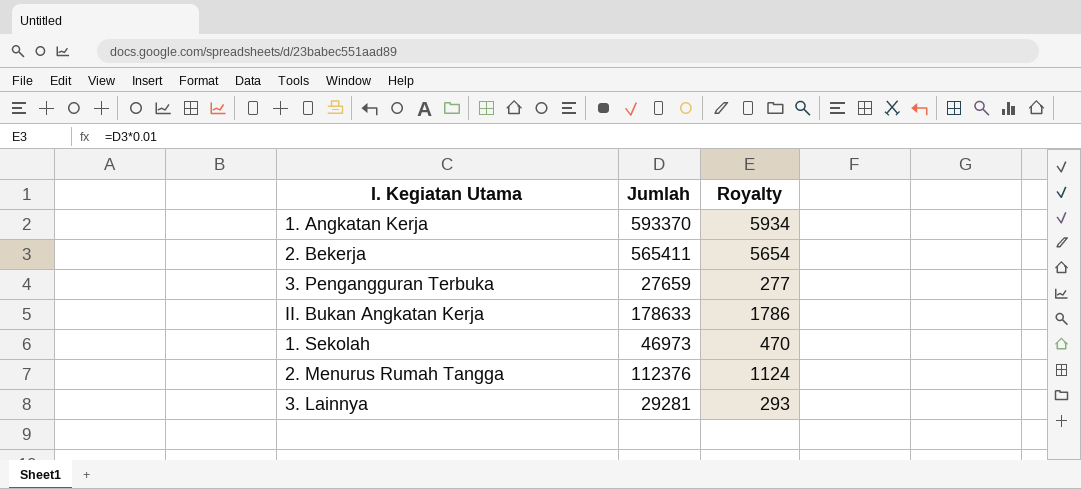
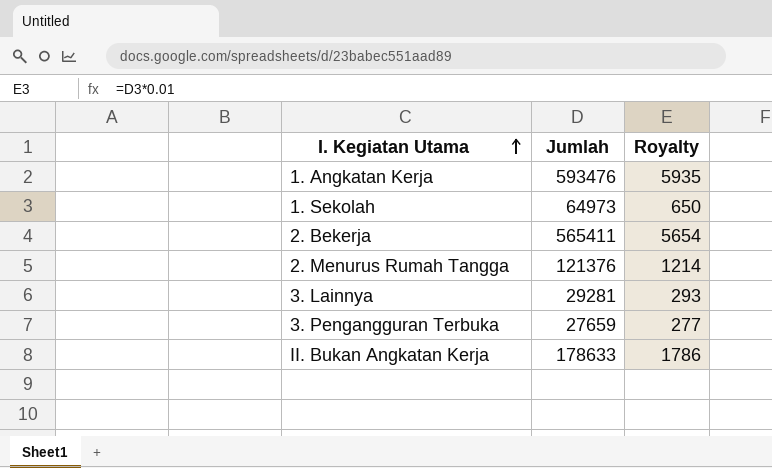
row order: none -> I. Kegiatan Utama ascending
1. Angkatan Kerja | Jumlah: 593370 -> 593476
1. Angkatan Kerja | Royalty: 5934 -> 5935
1. Sekolah | Jumlah: 46973 -> 64973
1. Sekolah | Royalty: 470 -> 650
2. Menurus Rumah Tangga | Jumlah: 112376 -> 121376
2. Menurus Rumah Tangga | Royalty: 1124 -> 1214

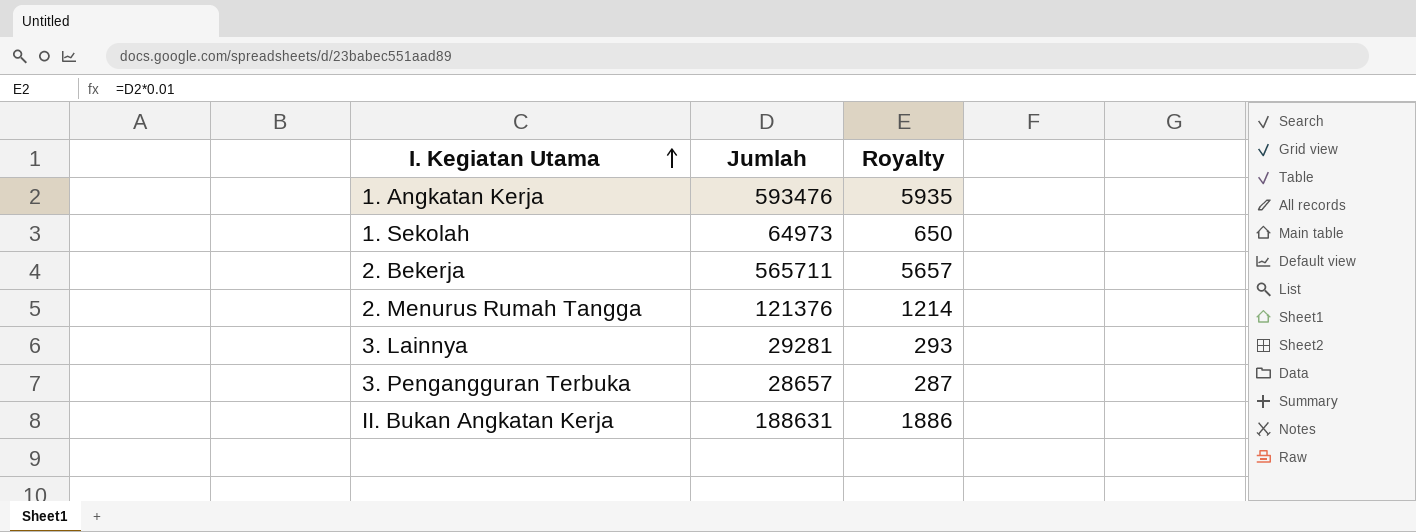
2. Bekerja | Jumlah: 565411 -> 565711
2. Bekerja | Royalty: 5654 -> 5657
3. Pengangguran Terbuka | Jumlah: 27659 -> 28657
3. Pengangguran Terbuka | Royalty: 277 -> 287
II. Bukan Angkatan Kerja | Jumlah: 178633 -> 188631
II. Bukan Angkatan Kerja | Royalty: 1786 -> 1886

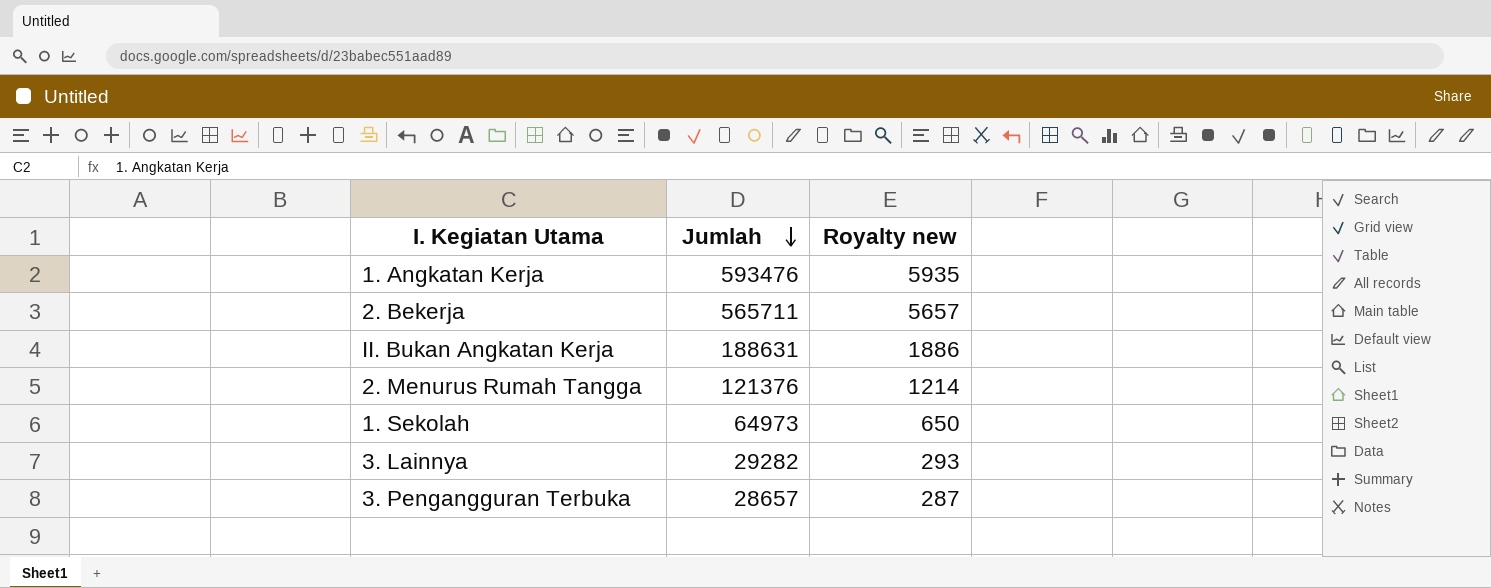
row order: I. Kegiatan Utama ascending -> Jumlah descending
column name: Royalty -> Royalty new
3. Lainnya | Jumlah: 29281 -> 29282

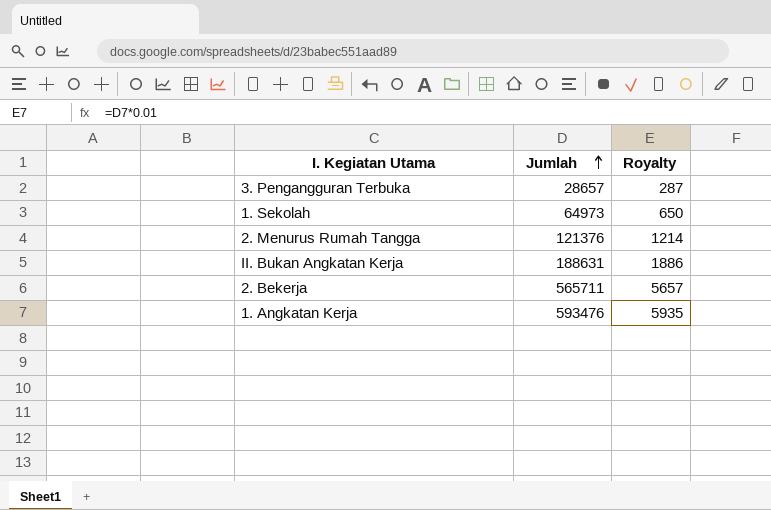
row order: Jumlah descending -> Jumlah ascending
column name: Royalty new -> Royalty
row 3. Lainnya: 29282 | 293 -> none

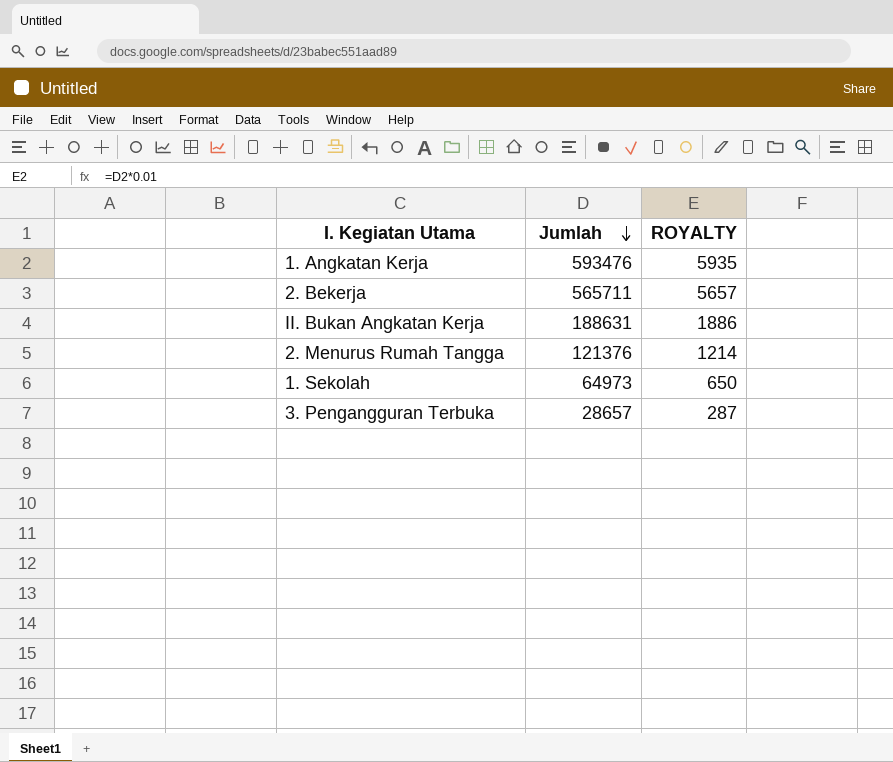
row order: Jumlah ascending -> Jumlah descending
column name: Royalty -> ROYALTY

